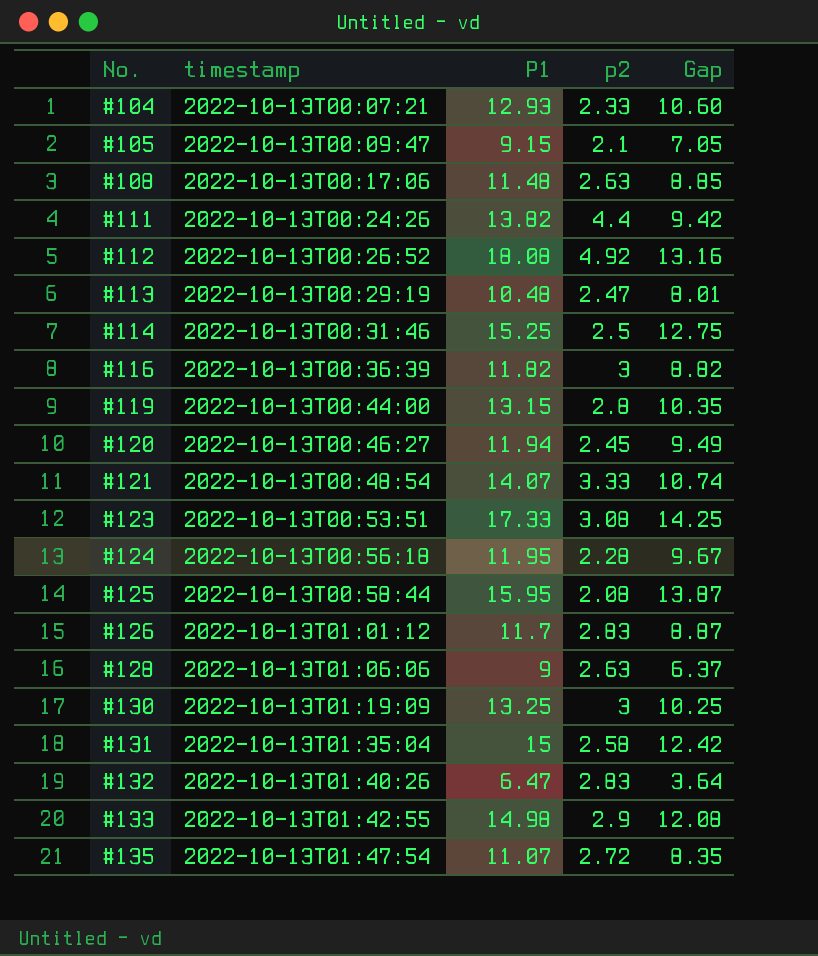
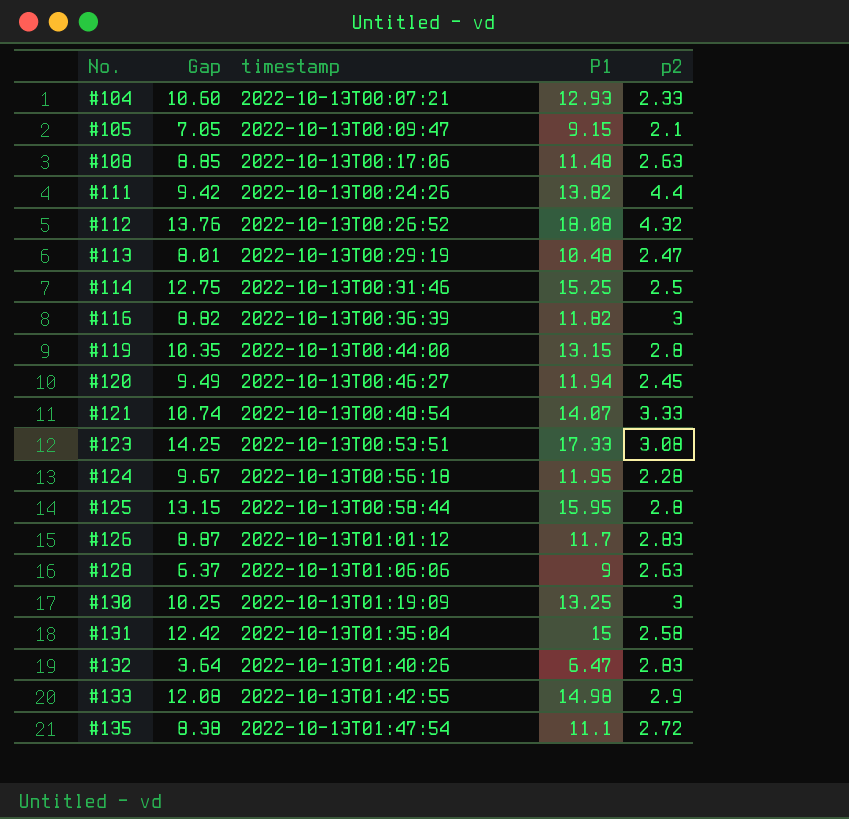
column Gap | position: 5 -> 2
#112 | Gap: 13.16 -> 13.76
#112 | p2: 4.92 -> 4.32
#125 | Gap: 13.87 -> 13.15
#125 | p2: 2.08 -> 2.8
#135 | Gap: 8.35 -> 8.38
#135 | P1: 11.07 -> 11.1

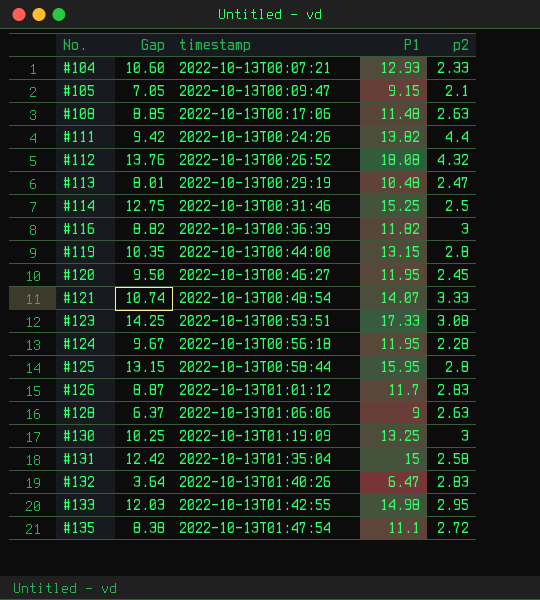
#120 | Gap: 9.49 -> 9.50
#120 | P1: 11.94 -> 11.95
#133 | Gap: 12.08 -> 12.03
#133 | p2: 2.9 -> 2.95

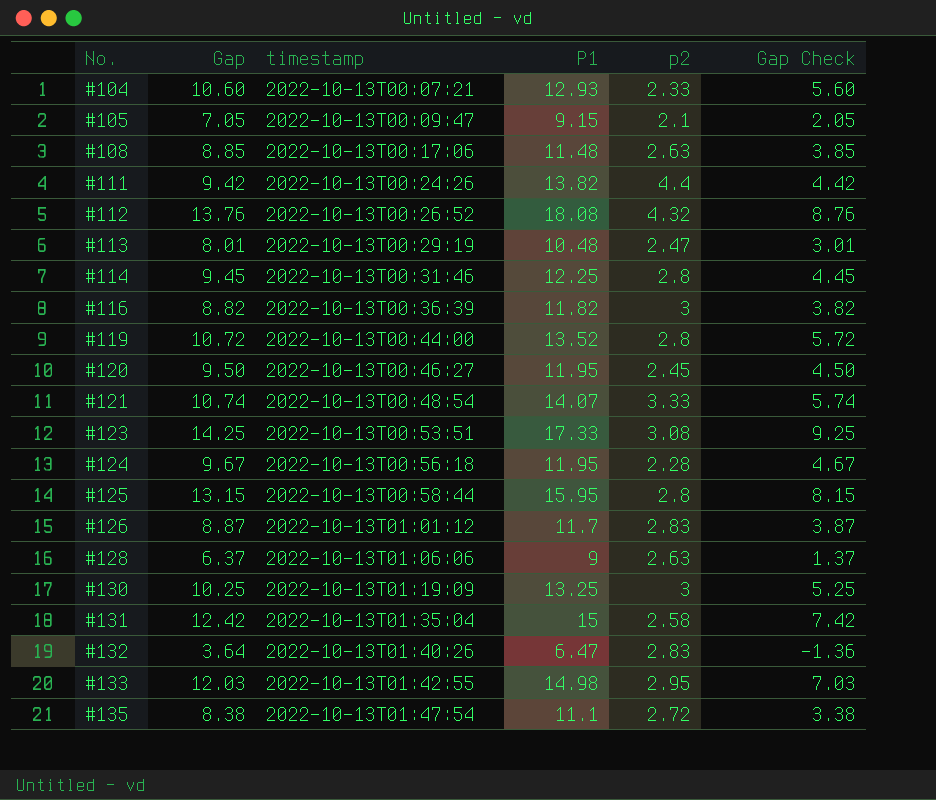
column Gap Check | formula: none -> [Gap] - 5
#114 | Gap: 12.75 -> 9.45
#114 | P1: 15.25 -> 12.25
#114 | p2: 2.5 -> 2.8
#119 | Gap: 10.35 -> 10.72
#119 | P1: 13.15 -> 13.52

